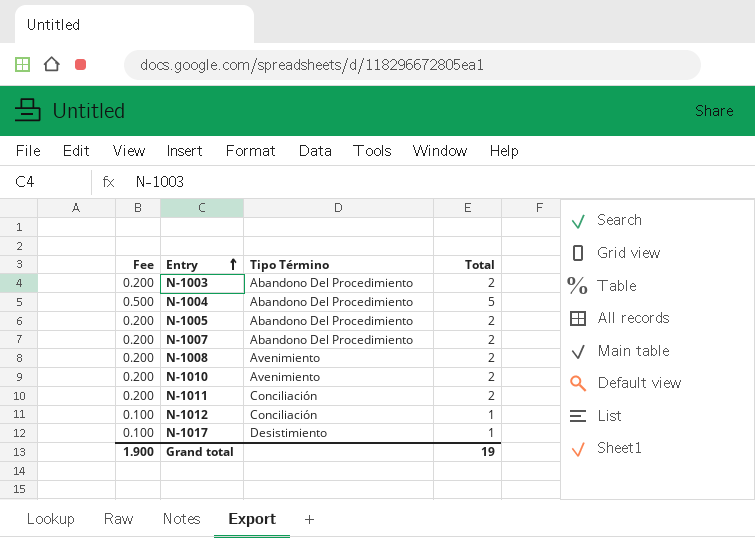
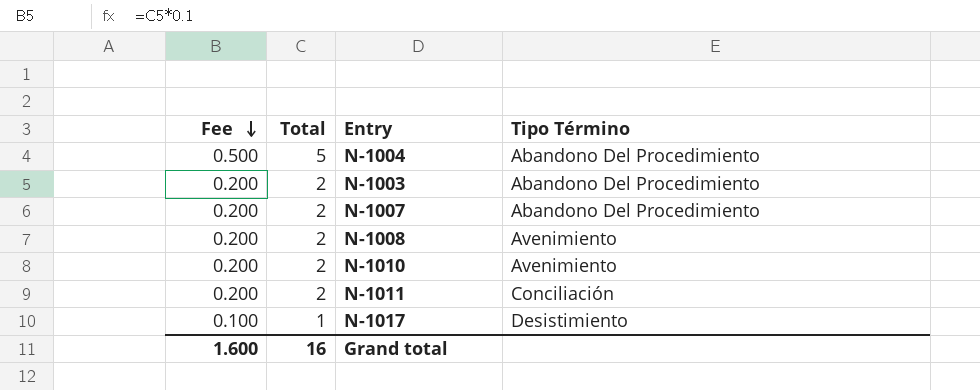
row order: Entry ascending -> Fee descending
column Total | position: 4 -> 2
row N-1005: 0.200 | Abandono Del Procedimiento | 2 -> none
row N-1012: 0.100 | Conciliación | 1 -> none
Grand total | Fee: 1.900 -> 1.600
Grand total | Total: 19 -> 16

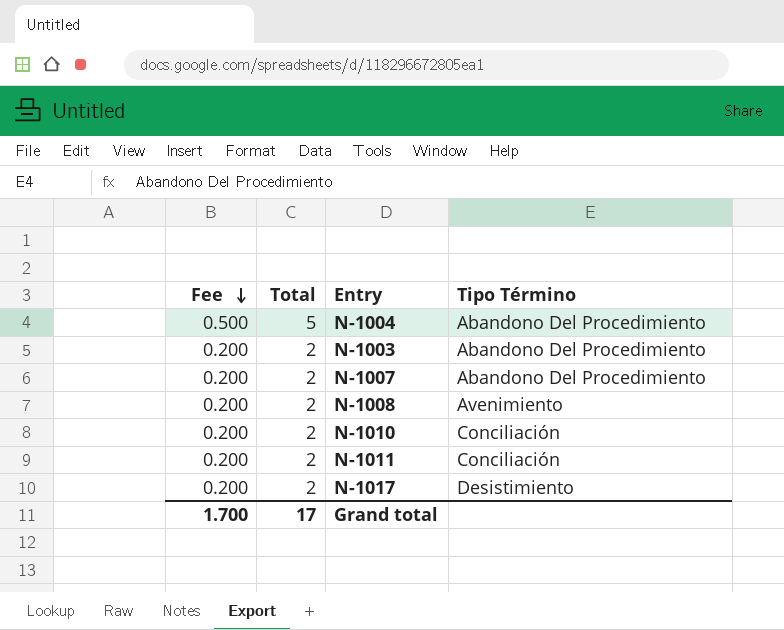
N-1010 | Tipo Término: Avenimiento -> Conciliación
N-1017 | Fee: 0.100 -> 0.200
N-1017 | Total: 1 -> 2
Grand total | Fee: 1.600 -> 1.700
Grand total | Total: 16 -> 17

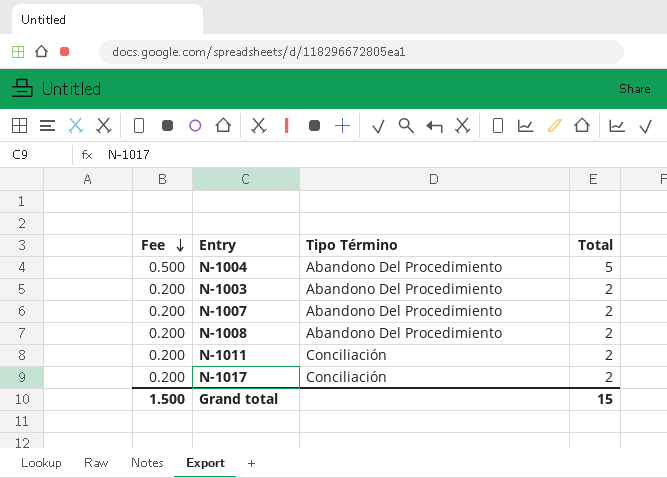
column Total | position: 2 -> 4
row N-1010: 0.200 | 2 | Conciliación -> none
N-1008 | Tipo Término: Avenimiento -> Abandono Del Procedimiento
N-1017 | Tipo Término: Desistimiento -> Conciliación
Grand total | Fee: 1.700 -> 1.500
Grand total | Total: 17 -> 15

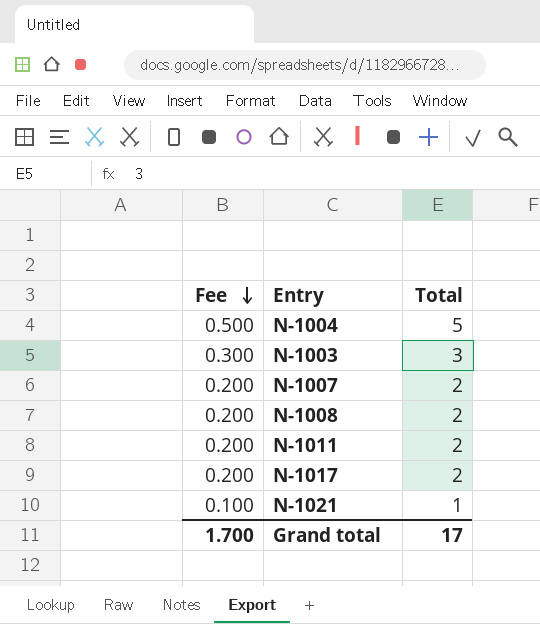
column Tipo Término | position: 3 -> none
N-1003 | Fee: 0.200 -> 0.300
N-1003 | Total: 2 -> 3
row N-1021: none -> 0.100 | 1
Grand total | Fee: 1.500 -> 1.700
Grand total | Total: 15 -> 17

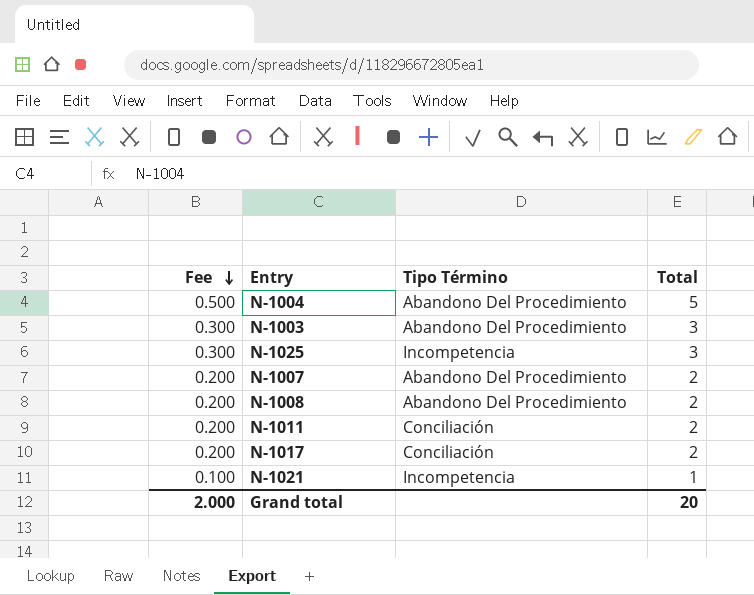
column Tipo Término | position: none -> 3
row N-1025: none -> 0.300 | Incompetencia | 3
Grand total | Fee: 1.700 -> 2.000
Grand total | Total: 17 -> 20

